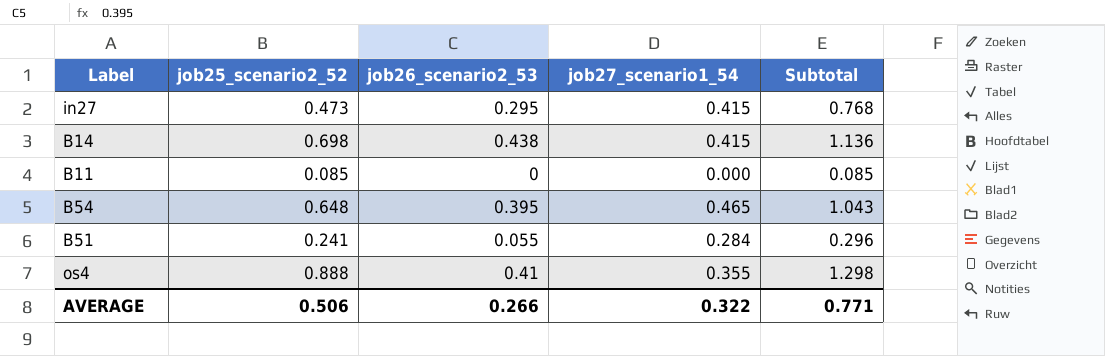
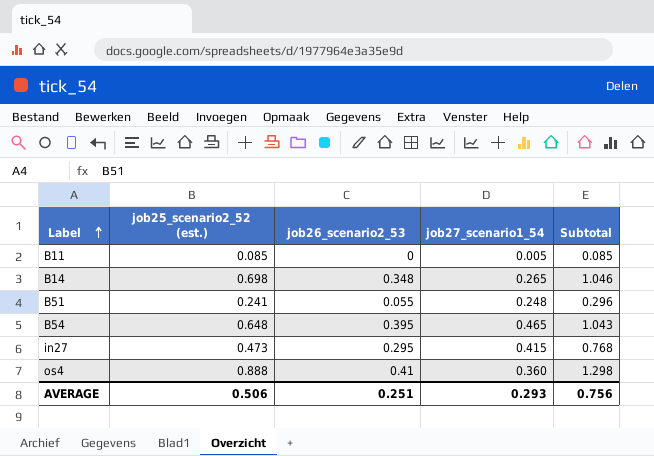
row order: none -> Label ascending
column name: job25_scenario2_52 -> job25_scenario2_52 (est.)
B11 | job27_scenario1_54: 0.000 -> 0.005
B14 | job26_scenario2_53: 0.438 -> 0.348
B14 | job27_scenario1_54: 0.415 -> 0.265
B14 | Subtotal: 1.136 -> 1.046
B51 | job27_scenario1_54: 0.284 -> 0.248
os4 | job27_scenario1_54: 0.355 -> 0.360
AVERAGE | job26_scenario2_53: 0.266 -> 0.251
AVERAGE | job27_scenario1_54: 0.322 -> 0.293
AVERAGE | Subtotal: 0.771 -> 0.756

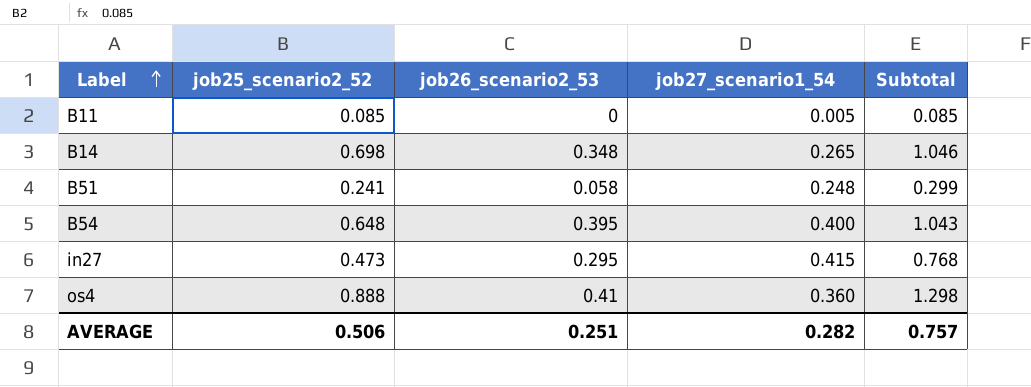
column name: job25_scenario2_52 (est.) -> job25_scenario2_52
B51 | job26_scenario2_53: 0.055 -> 0.058
B51 | Subtotal: 0.296 -> 0.299
B54 | job27_scenario1_54: 0.465 -> 0.400
AVERAGE | job27_scenario1_54: 0.293 -> 0.282
AVERAGE | Subtotal: 0.756 -> 0.757

